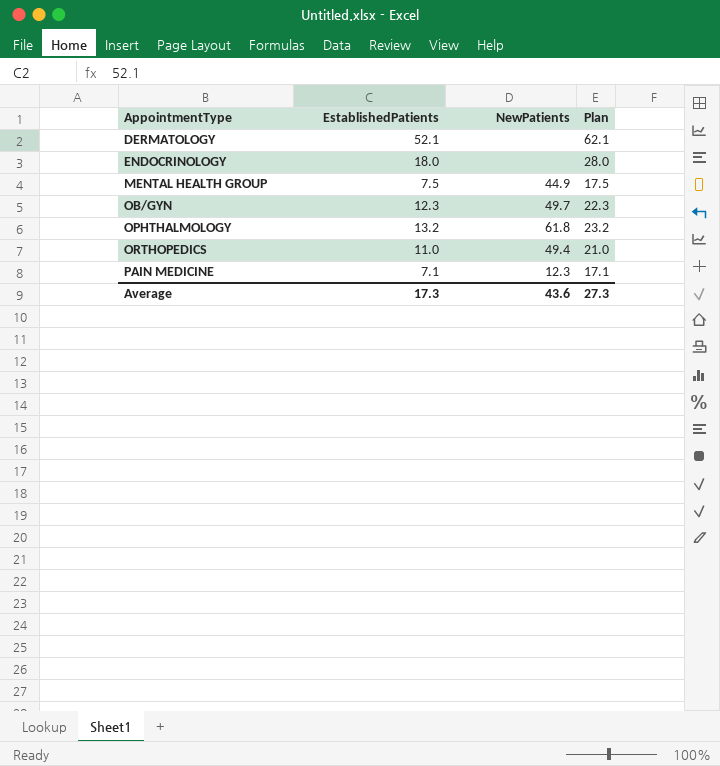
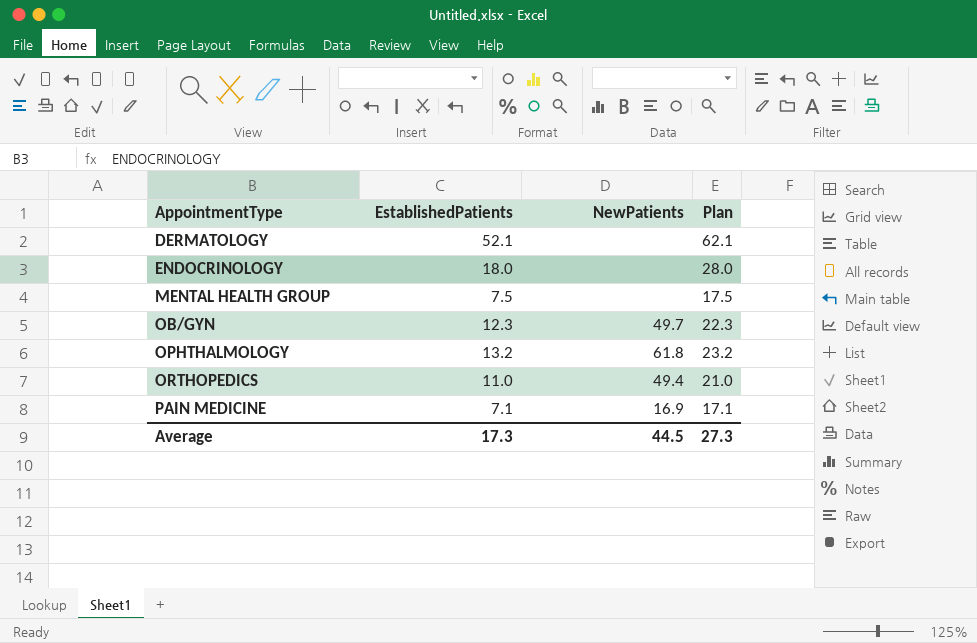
MENTAL HEALTH GROUP | NewPatients: 44.9 -> none
PAIN MEDICINE | NewPatients: 12.3 -> 16.9
Average | NewPatients: 43.6 -> 44.5

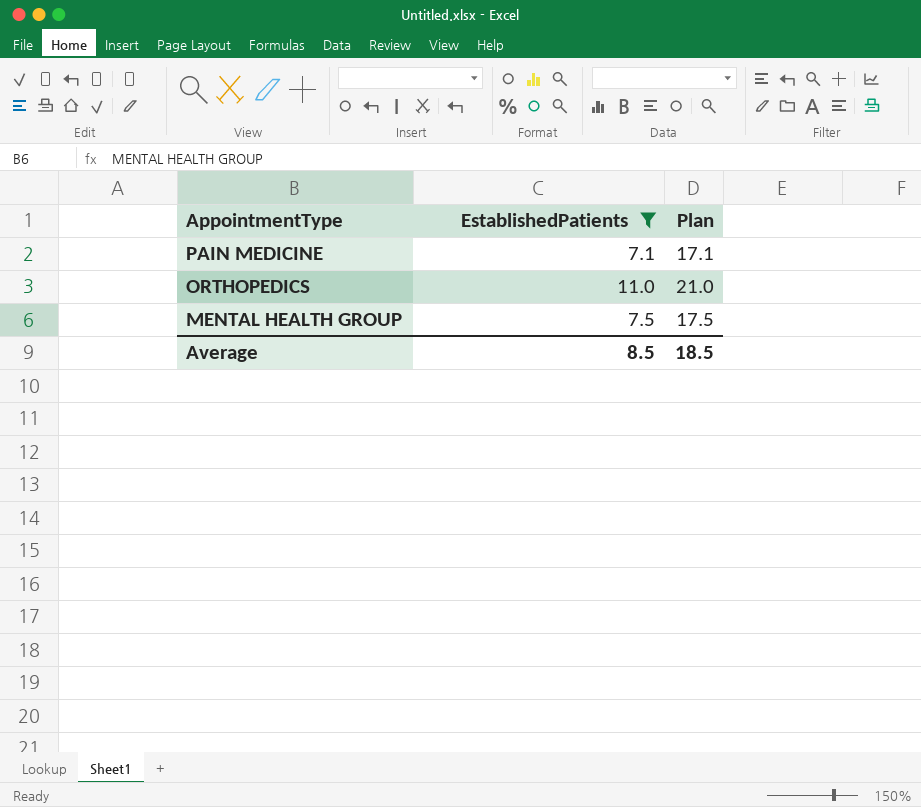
filter: none -> EstablishedPatients <= 11.0
row order: AppointmentType ascending -> AppointmentType descending
column NewPatients | position: 3 -> none
Average | EstablishedPatients: 17.3 -> 8.5
Average | Plan: 27.3 -> 18.5

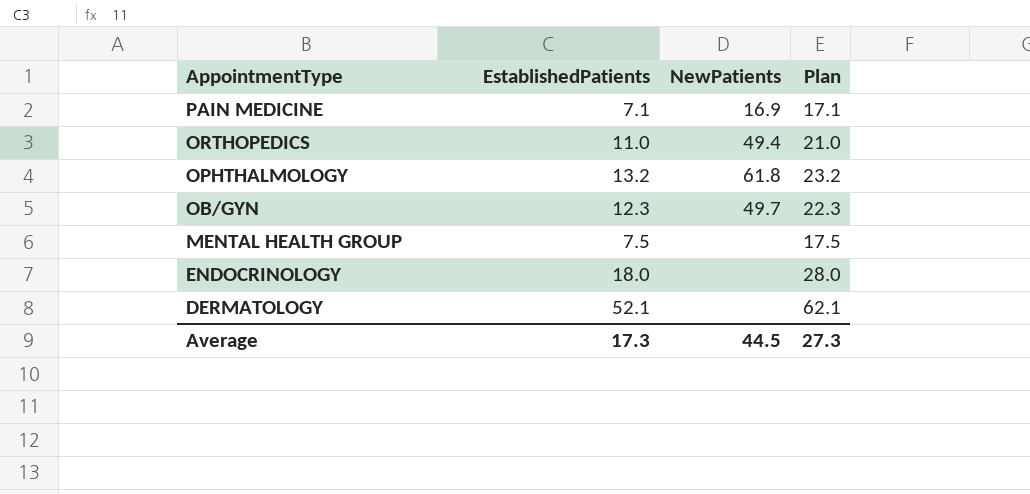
filter: EstablishedPatients <= 11.0 -> none
column NewPatients | position: none -> 3
Average | EstablishedPatients: 8.5 -> 17.3
Average | Plan: 18.5 -> 27.3

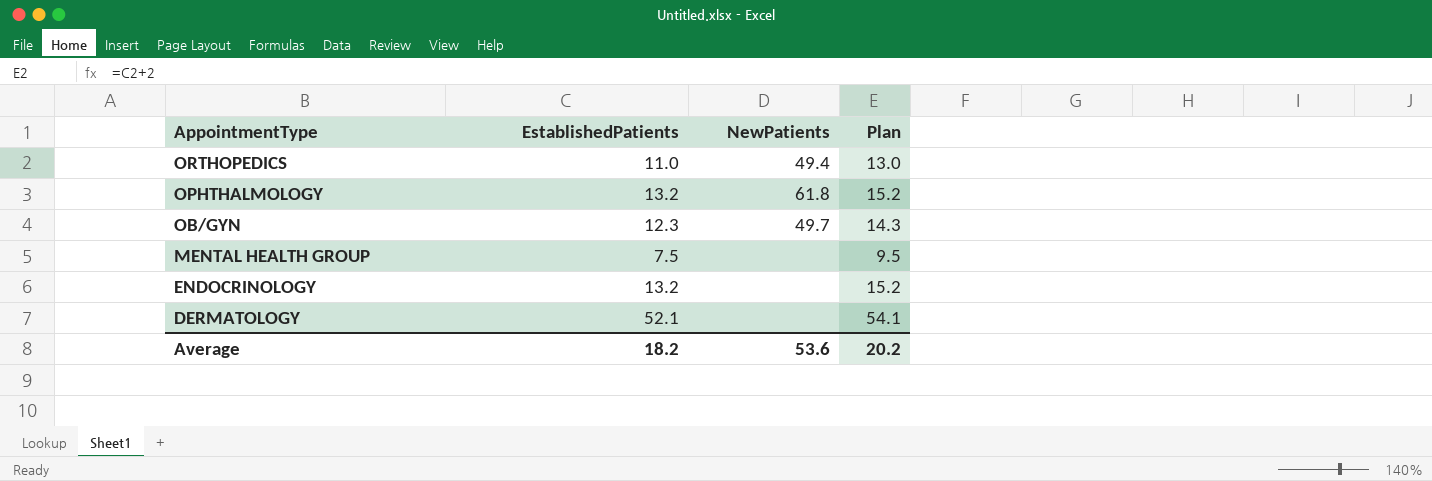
column Plan | formula: [EstablishedPatients] + 10 -> [EstablishedPatients] + 2
row PAIN MEDICINE: 7.1 | 16.9 | 17.1 -> none
ENDOCRINOLOGY | EstablishedPatients: 18.0 -> 13.2
Average | EstablishedPatients: 17.3 -> 18.2
Average | NewPatients: 44.5 -> 53.6
Average | Plan: 27.3 -> 20.2

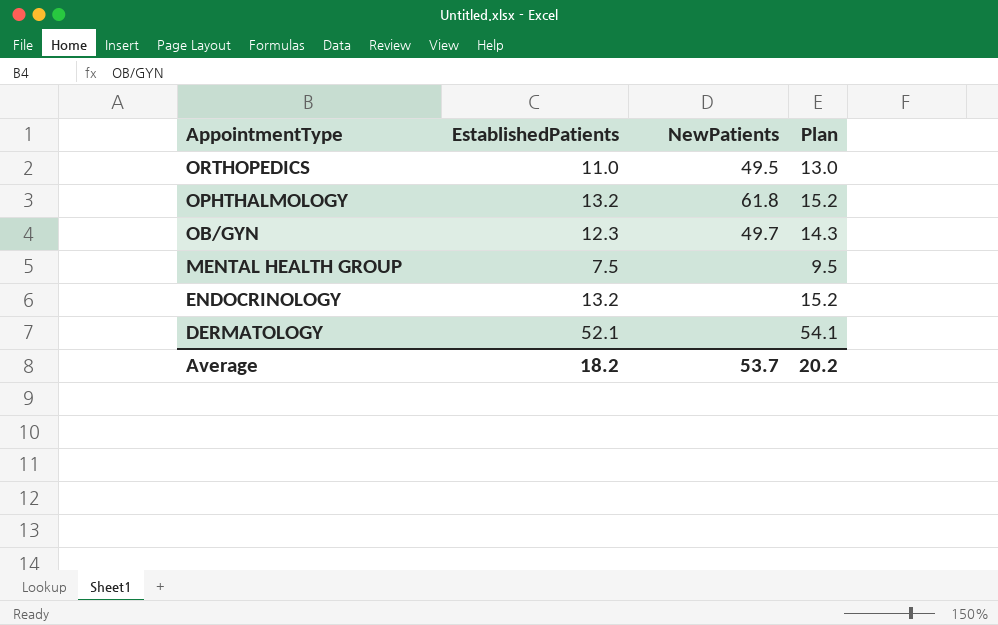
ORTHOPEDICS | NewPatients: 49.4 -> 49.5
Average | NewPatients: 53.6 -> 53.7

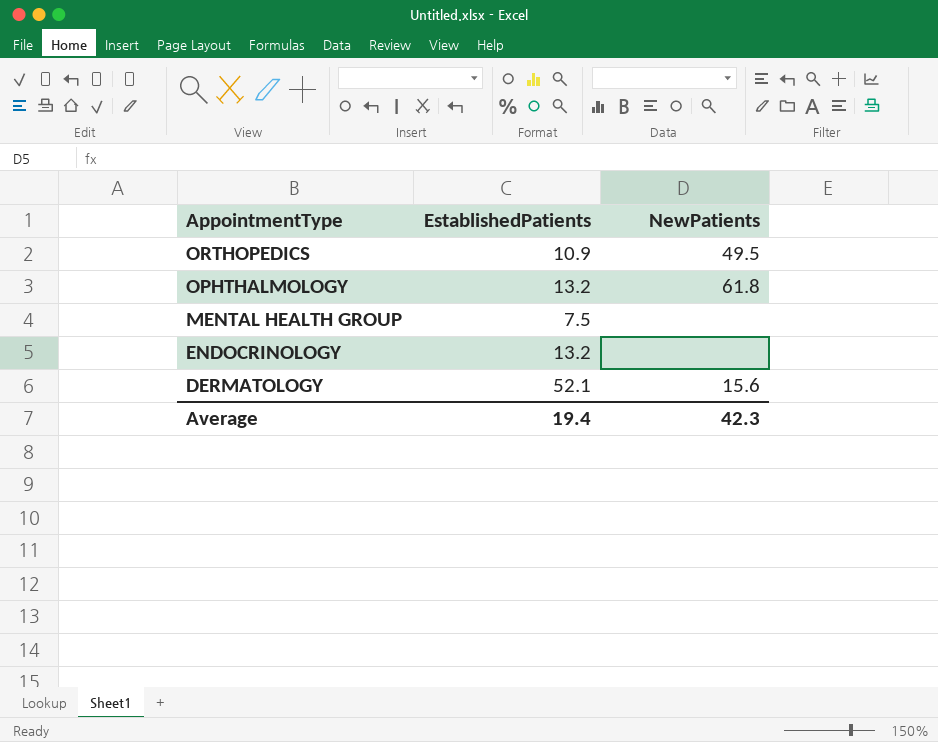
column Plan | formula: [EstablishedPatients] + 2 -> none
row OB/GYN: 12.3 | 49.7 | 14.3 -> none
ORTHOPEDICS | EstablishedPatients: 11.0 -> 10.9
DERMATOLOGY | NewPatients: none -> 15.6
Average | EstablishedPatients: 18.2 -> 19.4
Average | NewPatients: 53.7 -> 42.3

